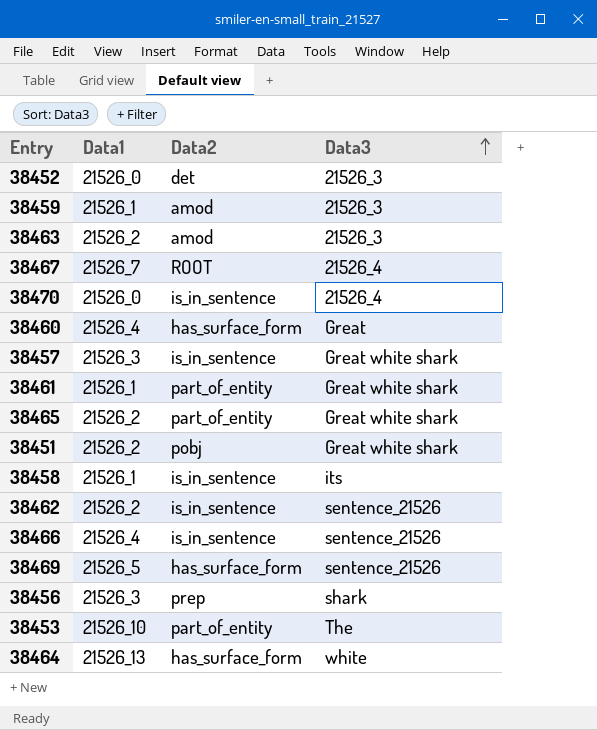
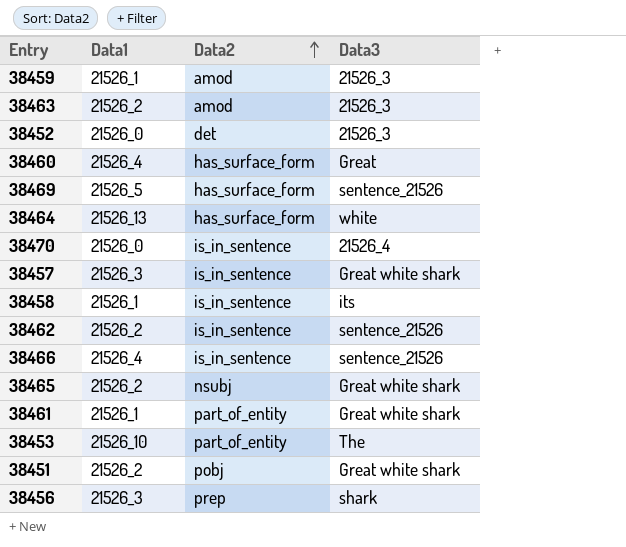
row order: Data3 ascending -> Data2 ascending
row 38467: 21526_7 | ROOT | 21526_4 -> none
38465 | Data2: part_of_entity -> nsubj

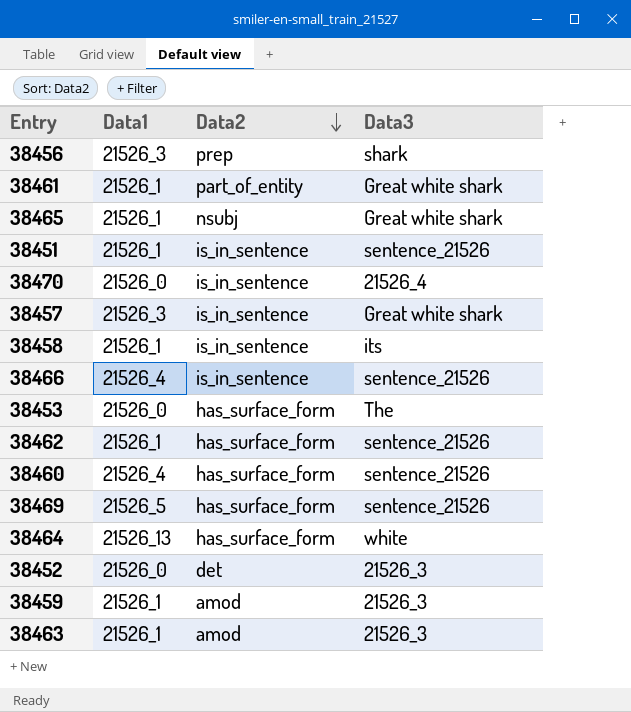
row order: Data2 ascending -> Data2 descending
38465 | Data1: 21526_2 -> 21526_1
38451 | Data1: 21526_2 -> 21526_1
38451 | Data2: pobj -> is_in_sentence
38451 | Data3: Great white shark -> sentence_21526
38453 | Data1: 21526_10 -> 21526_0
38453 | Data2: part_of_entity -> has_surface_form
38462 | Data1: 21526_2 -> 21526_1
38462 | Data2: is_in_sentence -> has_surface_form
38460 | Data3: Great -> sentence_21526
38463 | Data1: 21526_2 -> 21526_1

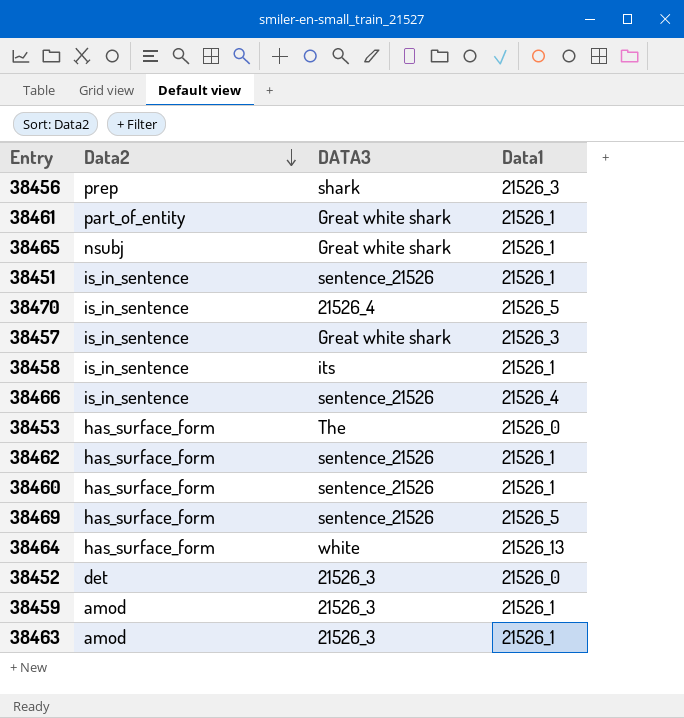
column name: Data3 -> DATA3
column Data1 | position: 2 -> 4
38470 | Data1: 21526_0 -> 21526_5
38460 | Data1: 21526_4 -> 21526_1

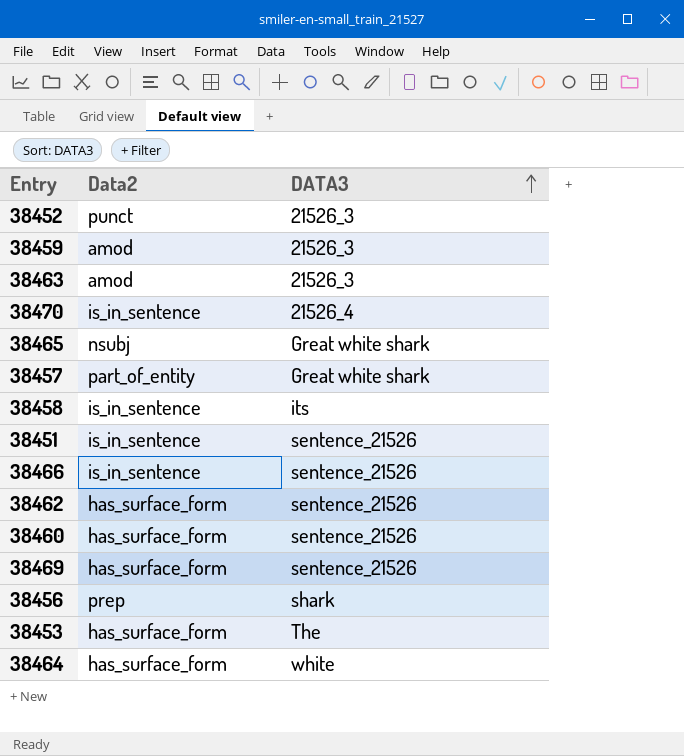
row order: Data2 descending -> DATA3 ascending
column Data1 | position: 4 -> none
row 38461: part_of_entity | Great white shark | 21526_1 -> none
38452 | Data2: det -> punct
38457 | Data2: is_in_sentence -> part_of_entity

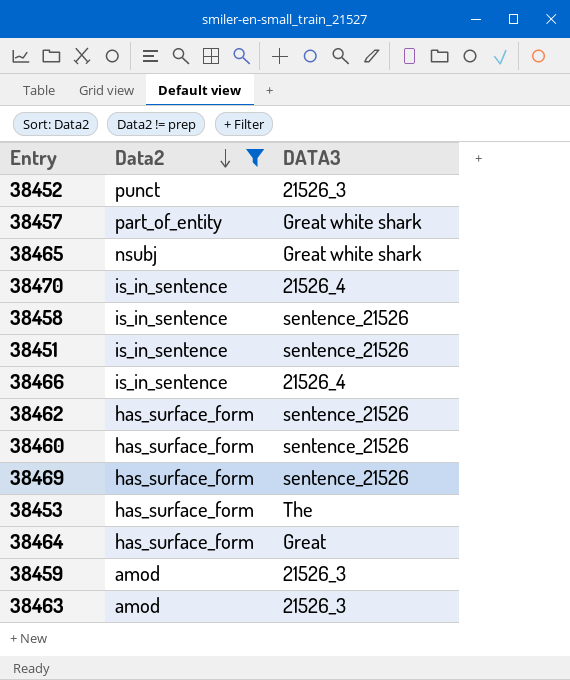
filter: none -> Data2 != prep
row order: DATA3 ascending -> Data2 descending
38458 | DATA3: its -> sentence_21526
38466 | DATA3: sentence_21526 -> 21526_4
38464 | DATA3: white -> Great

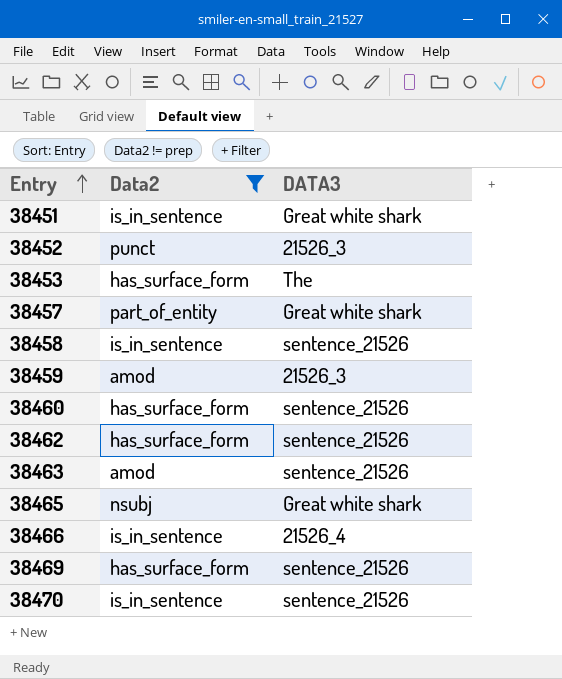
row order: Data2 descending -> Entry ascending
row 38464: has_surface_form | Great -> none
38451 | DATA3: sentence_21526 -> Great white shark
38463 | DATA3: 21526_3 -> sentence_21526
38470 | DATA3: 21526_4 -> sentence_21526

